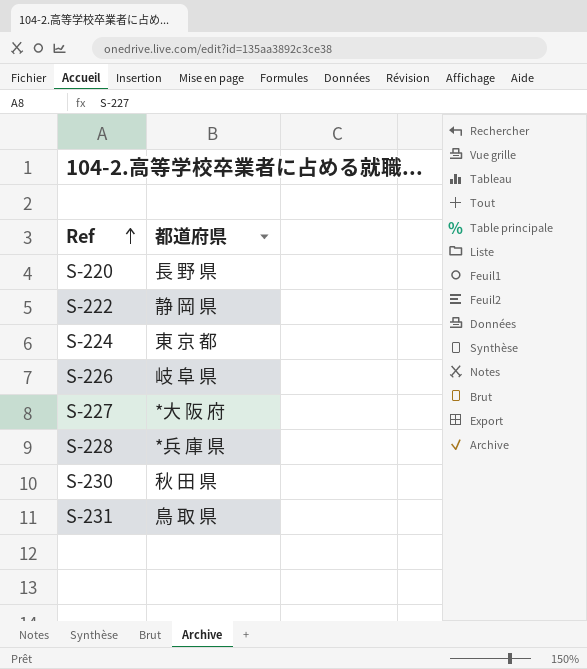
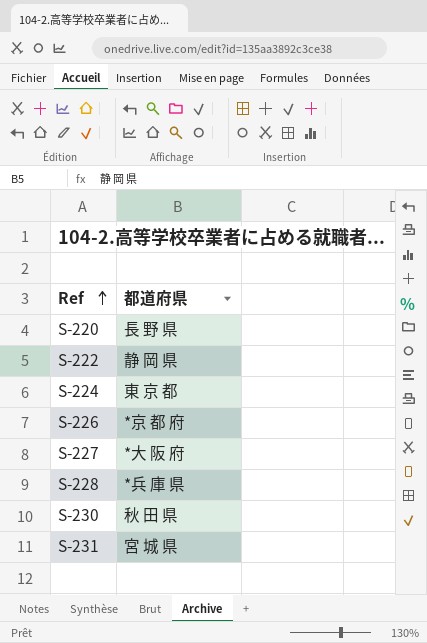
S-226 | 都道府県: 岐 阜 県 -> *京 都 府
S-231 | 都道府県: 鳥 取 県 -> 宮 城 県

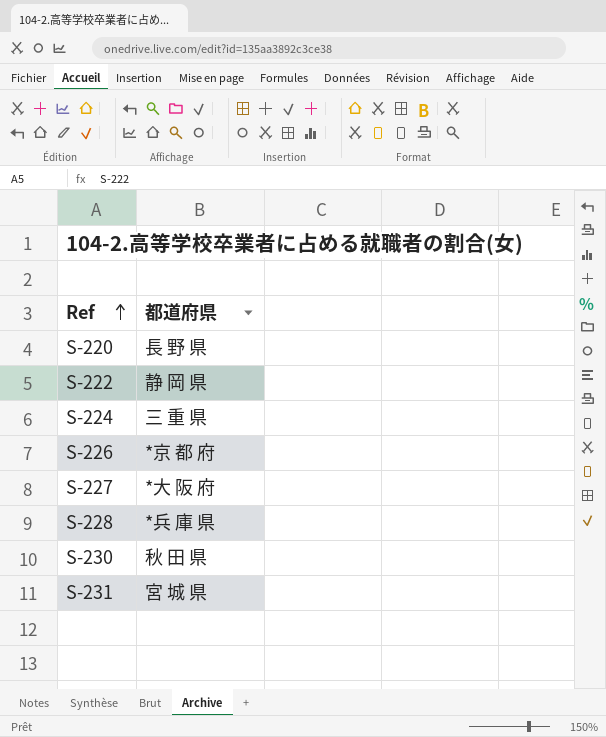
S-224 | 都道府県: 東 京 都 -> 三 重 県

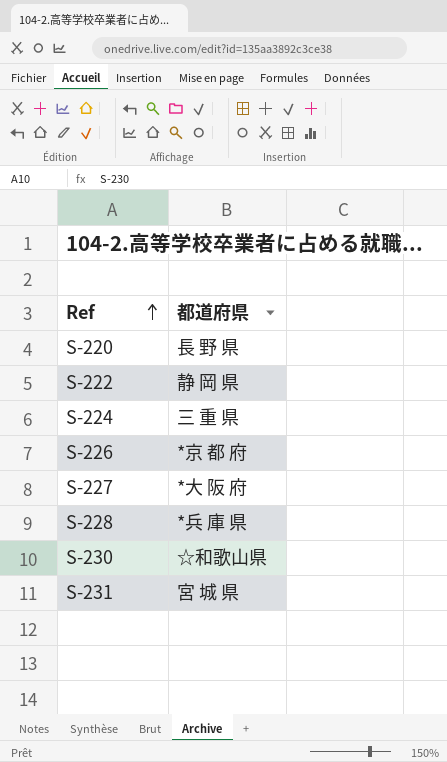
S-230 | 都道府県: 秋 田 県 -> ☆和歌山県

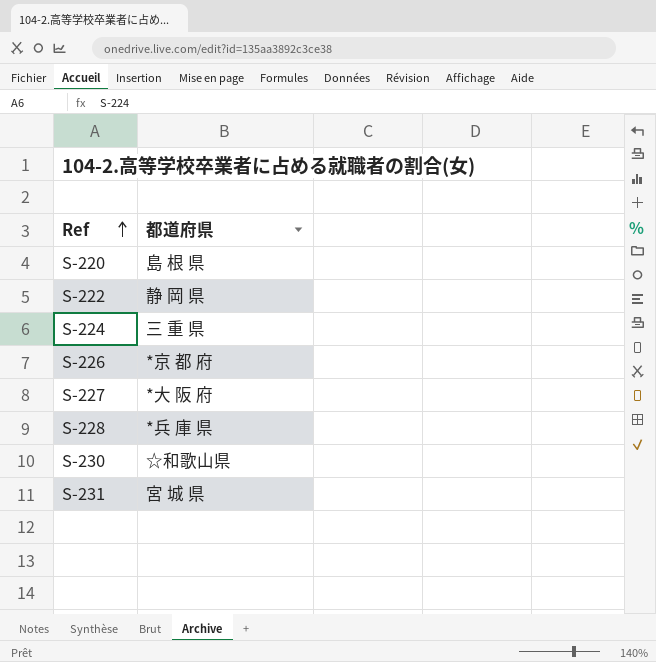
S-220 | 都道府県: 長 野 県 -> 島 根 県

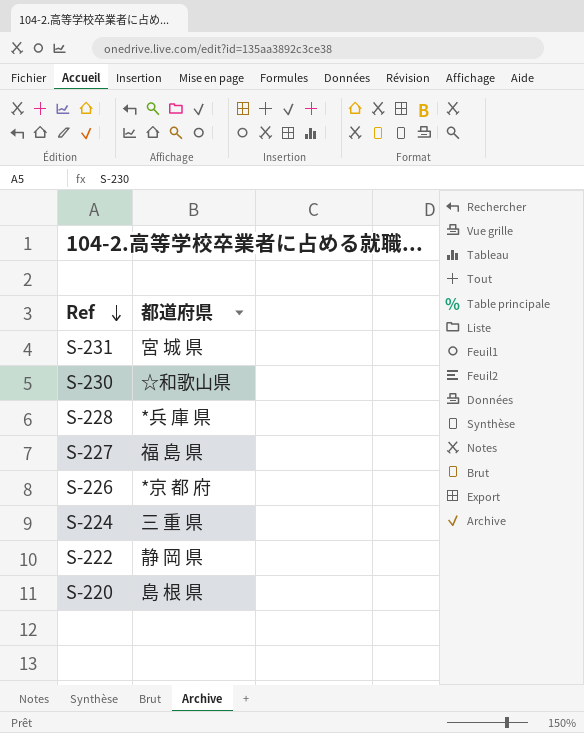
row order: Ref ascending -> Ref descending
S-227 | 都道府県: *大 阪 府 -> 福 島 県

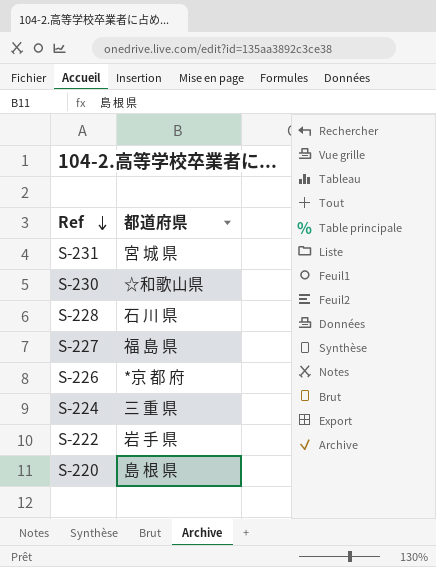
S-228 | 都道府県: *兵 庫 県 -> 石 川 県
S-222 | 都道府県: 静 岡 県 -> 岩 手 県

